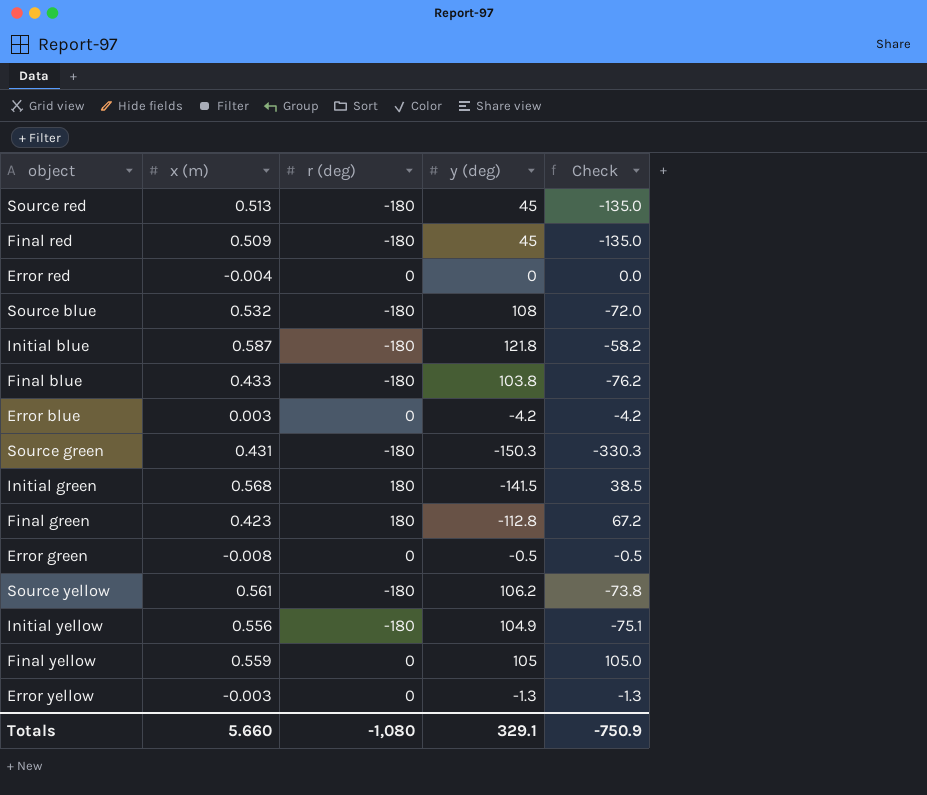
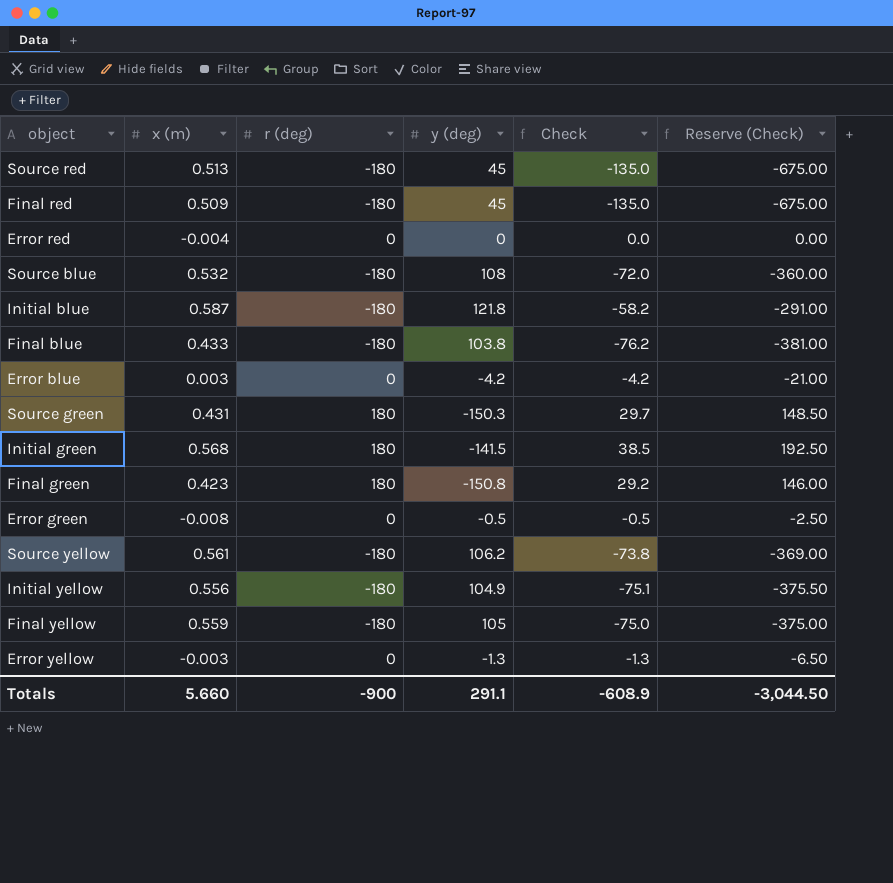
column Reserve (Check) | formula: none -> [Check] * 5
Source green | r (deg): -180 -> 180
Source green | Check: -330.3 -> 29.7
Final green | y (deg): -112.8 -> -150.8
Final green | Check: 67.2 -> 29.2
Final yellow | r (deg): 0 -> -180
Final yellow | Check: 105.0 -> -75.0
Totals | r (deg): -1,080 -> -900
Totals | y (deg): 329.1 -> 291.1
Totals | Check: -750.9 -> -608.9

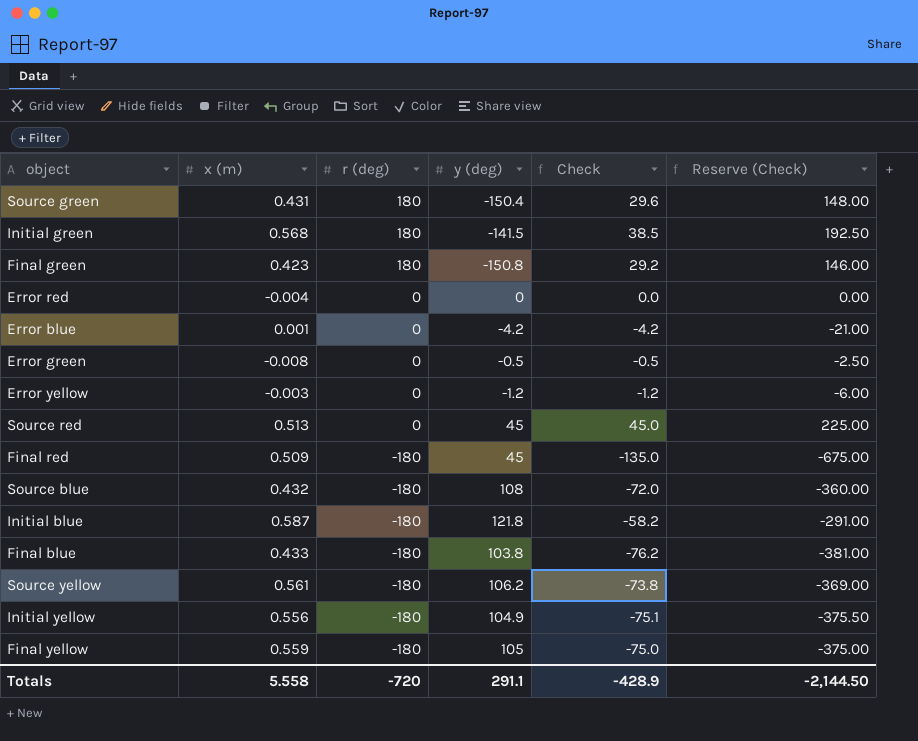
row order: none -> r (deg) descending
Source green | y (deg): -150.3 -> -150.4
Source green | Check: 29.7 -> 29.6
Source green | Reserve (Check): 148.50 -> 148.00
Error blue | x (m): 0.003 -> 0.001
Error yellow | y (deg): -1.3 -> -1.2
Error yellow | Check: -1.3 -> -1.2
Error yellow | Reserve (Check): -6.50 -> -6.00
Source red | r (deg): -180 -> 0
Source red | Check: -135.0 -> 45.0
Source red | Reserve (Check): -675.00 -> 225.00
Source blue | x (m): 0.532 -> 0.432
Totals | x (m): 5.660 -> 5.558
Totals | r (deg): -900 -> -720
Totals | Check: -608.9 -> -428.9
Totals | Reserve (Check): -3,044.50 -> -2,144.50

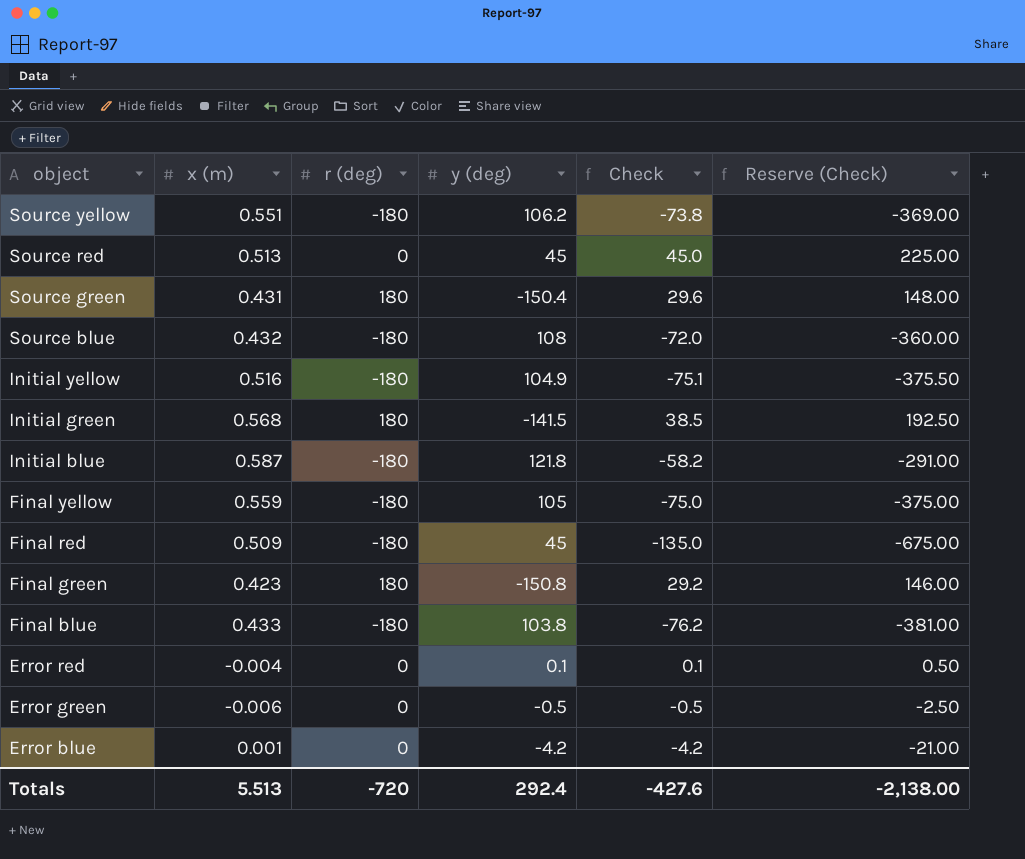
row order: r (deg) descending -> object descending
row Error yellow: -0.003 | 0 | -1.2 | -1.2 | -6.00 -> none
Source yellow | x (m): 0.561 -> 0.551
Initial yellow | x (m): 0.556 -> 0.516
Error red | y (deg): 0 -> 0.1
Error red | Check: 0.0 -> 0.1
Error red | Reserve (Check): 0.00 -> 0.50
Error green | x (m): -0.008 -> -0.006
Totals | x (m): 5.558 -> 5.513
Totals | y (deg): 291.1 -> 292.4
Totals | Check: -428.9 -> -427.6
Totals | Reserve (Check): -2,144.50 -> -2,138.00

